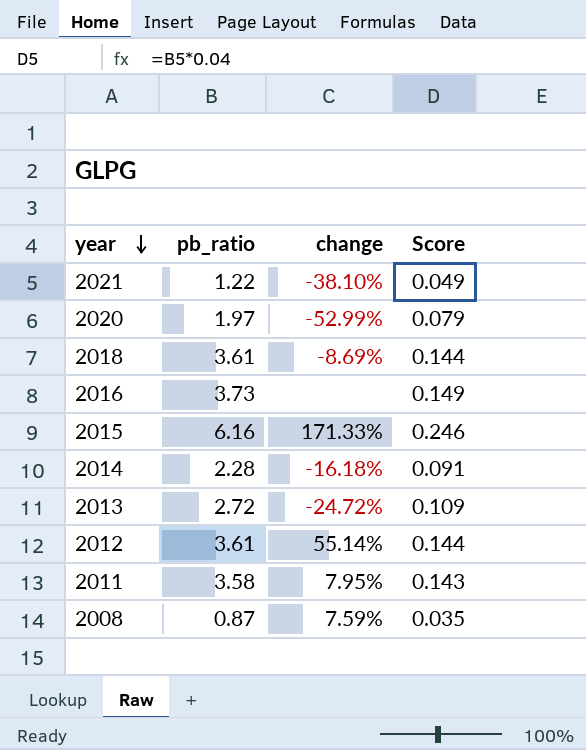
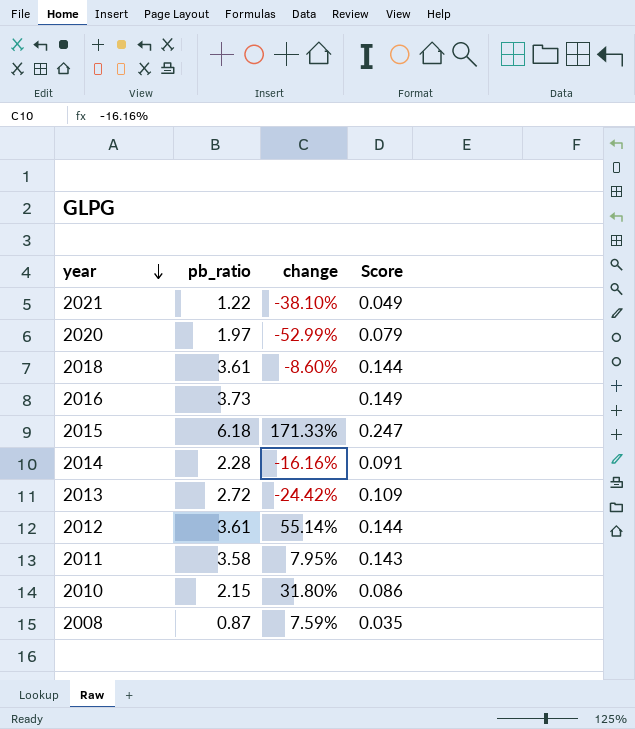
2018 | change: -8.69% -> -8.60%
2015 | pb_ratio: 6.16 -> 6.18
2015 | Score: 0.246 -> 0.247
2014 | change: -16.18% -> -16.16%
2013 | change: -24.72% -> -24.42%
row 2010: none -> 2.15 | 31.80% | 0.086

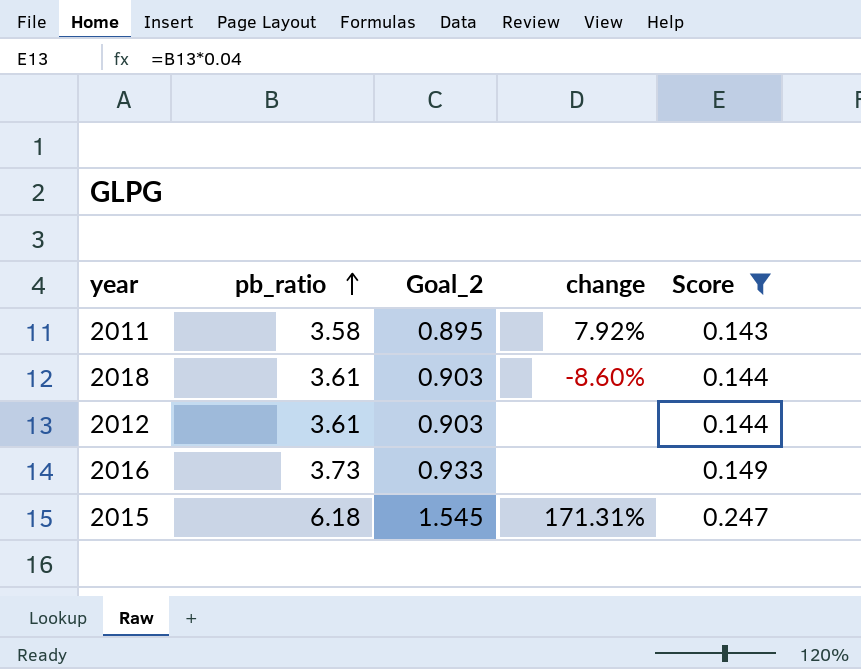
filter: none -> Score >= 0.143
row order: year descending -> pb_ratio ascending
column Goal_2 | formula: none -> [pb_ratio] * 0.25
2011 | change: 7.95% -> 7.92%
2012 | change: 55.14% -> none
2015 | change: 171.33% -> 171.31%

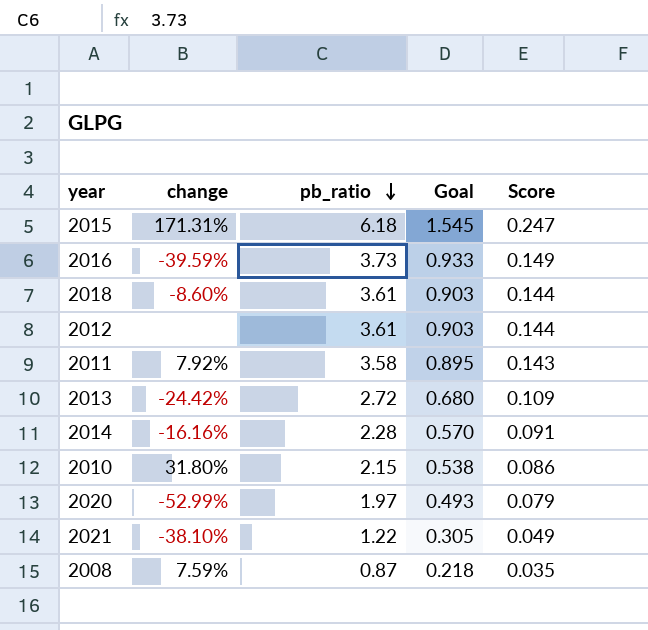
filter: Score >= 0.143 -> none
row order: pb_ratio ascending -> pb_ratio descending
column change | position: 4 -> 2
column name: Goal_2 -> Goal
2016 | change: none -> -39.59%

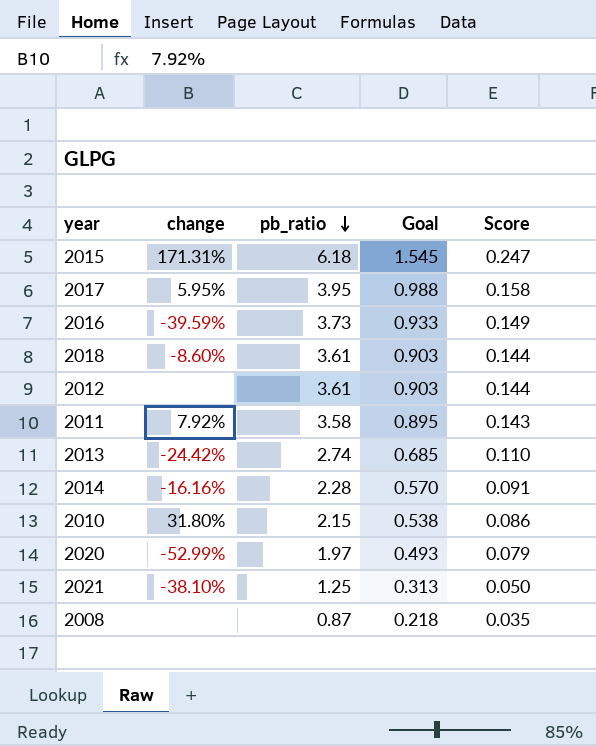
row 2017: none -> 5.95% | 3.95 | 0.988 | 0.158
2013 | pb_ratio: 2.72 -> 2.74
2013 | Goal: 0.680 -> 0.685
2013 | Score: 0.109 -> 0.110
2021 | pb_ratio: 1.22 -> 1.25
2021 | Goal: 0.305 -> 0.313
2021 | Score: 0.049 -> 0.050
2008 | change: 7.59% -> none

